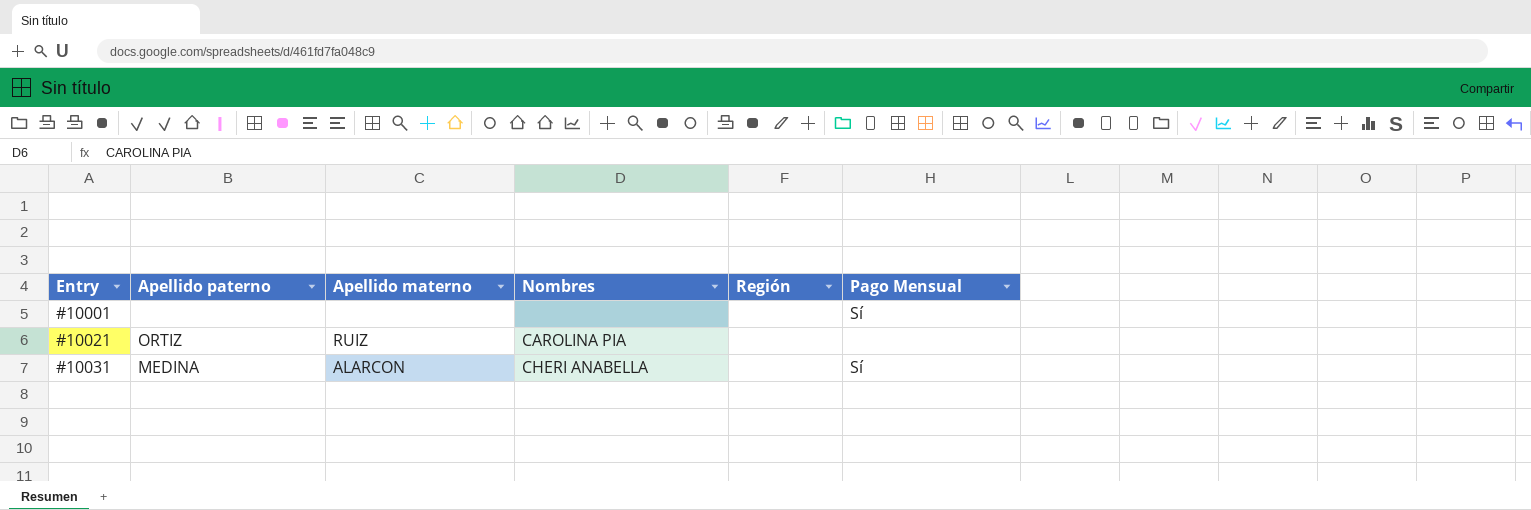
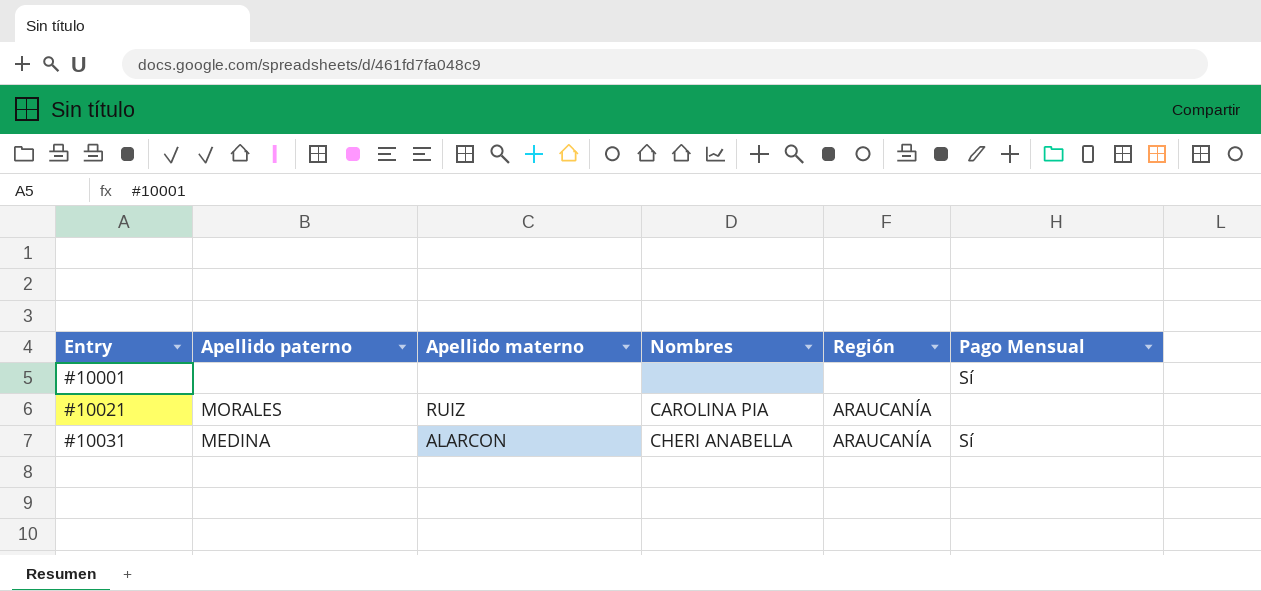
#10021 | Apellido paterno: ORTIZ -> MORALES
#10021 | Región: none -> ARAUCANÍA
#10031 | Región: none -> ARAUCANÍA

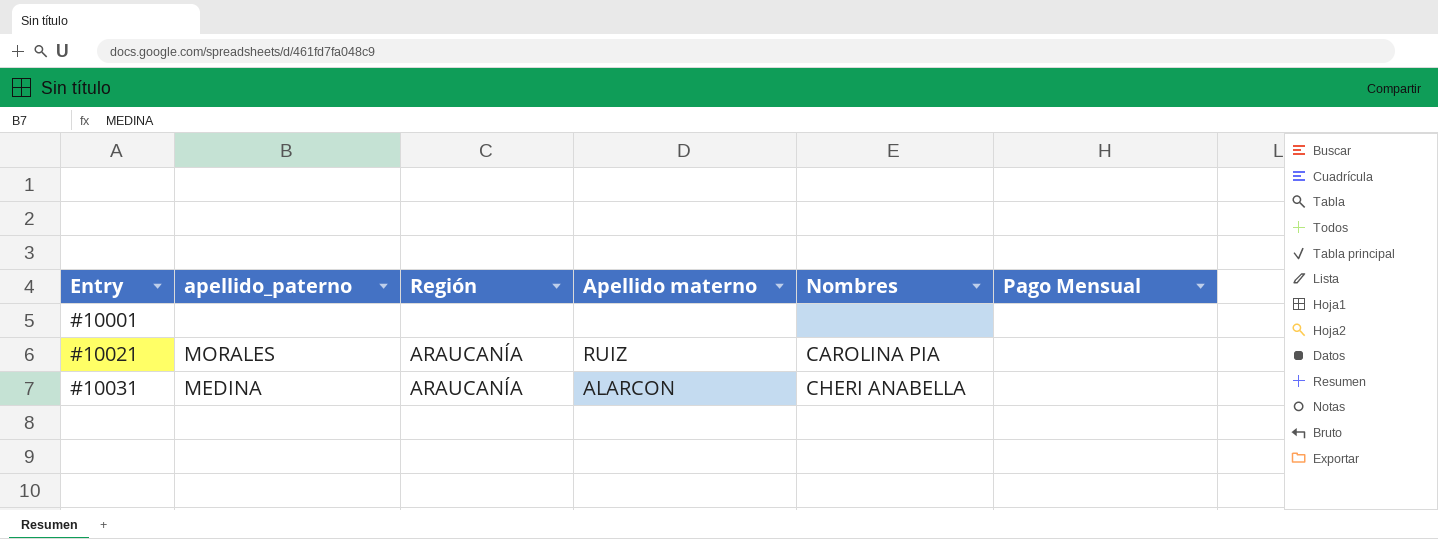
column name: Apellido paterno -> apellido_paterno
column Región | position: 5 -> 3
#10001 | Pago Mensual: Sí -> none
#10031 | Pago Mensual: Sí -> none

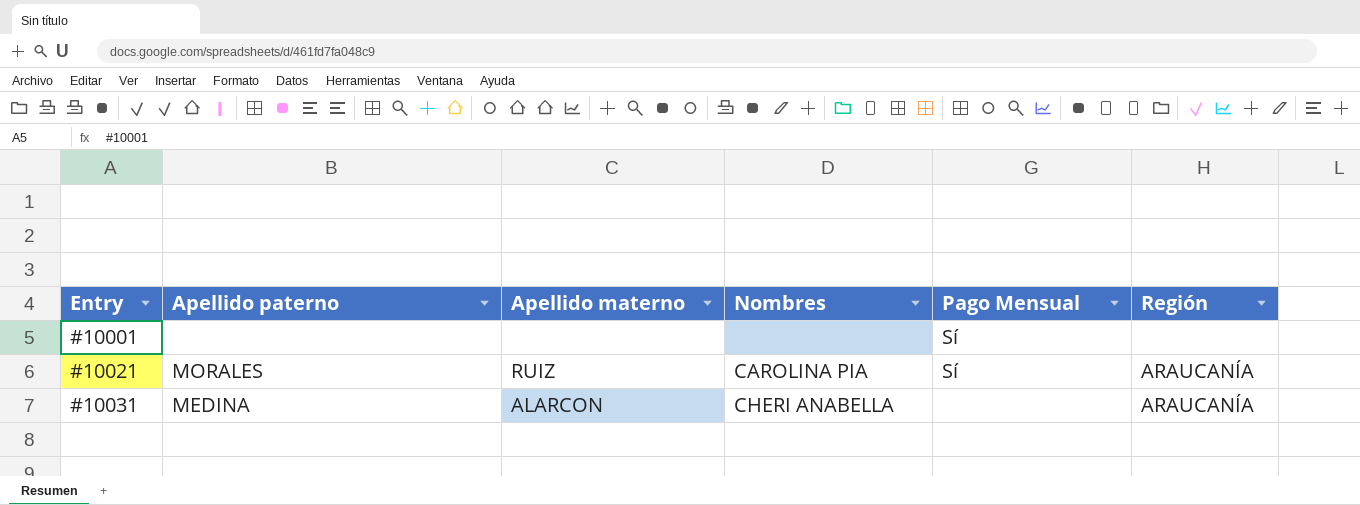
column name: apellido_paterno -> Apellido paterno
column Región | position: 3 -> 6
#10001 | Pago Mensual: none -> Sí
#10021 | Pago Mensual: none -> Sí

